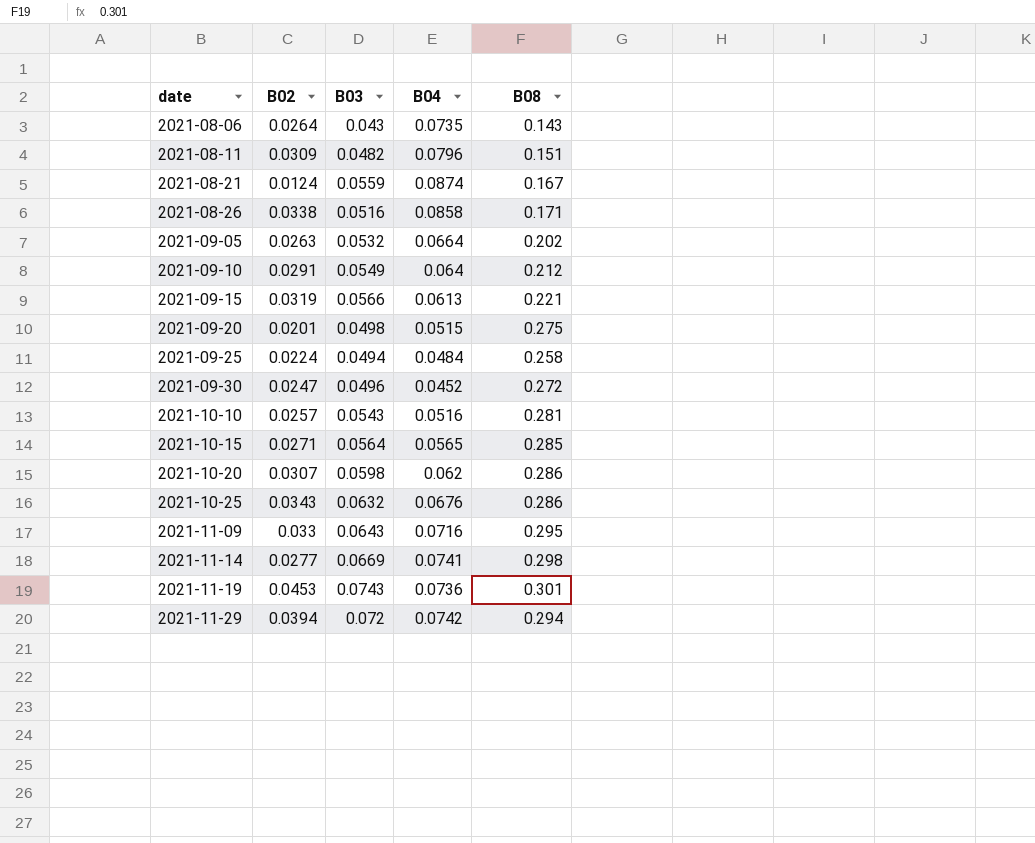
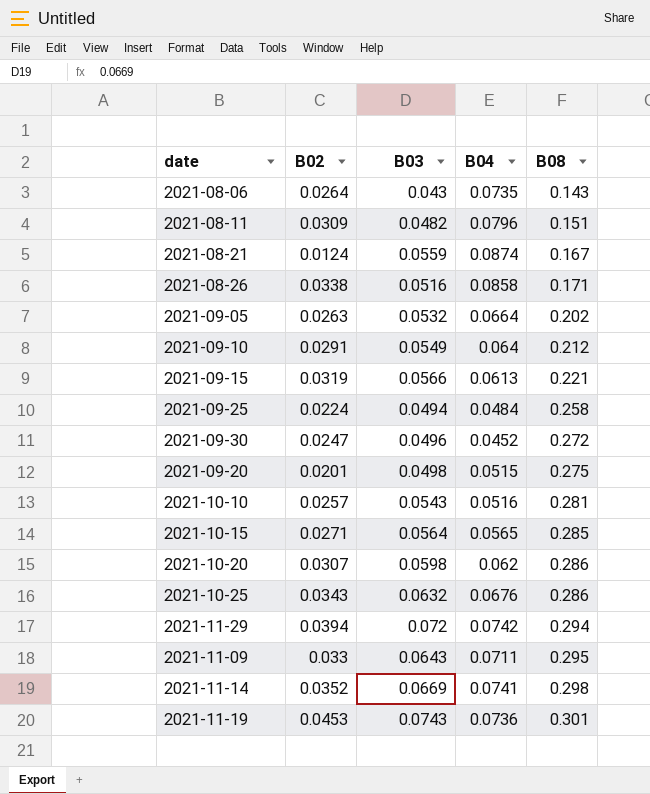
row order: date ascending -> B08 ascending
2021-11-09 | B04: 0.0716 -> 0.0711
2021-11-14 | B02: 0.0277 -> 0.0352

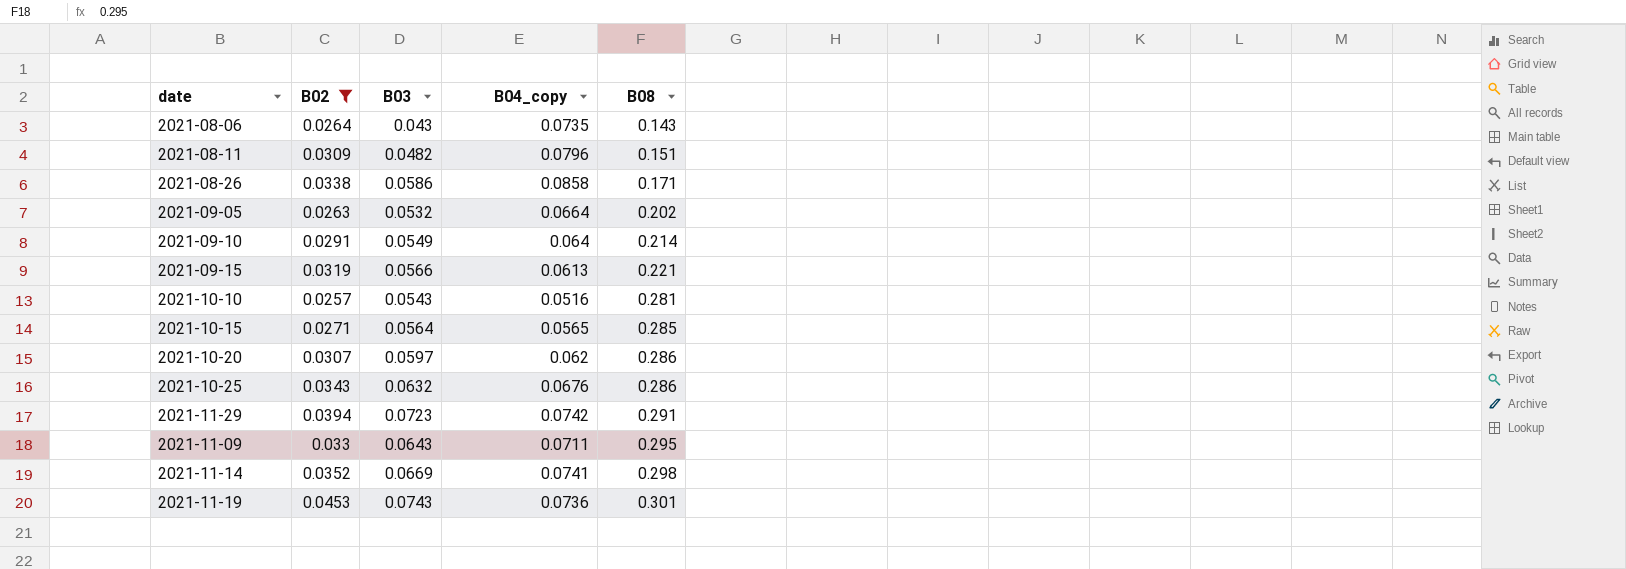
filter: none -> B02 >= 0.0257
column name: B04 -> B04_copy
2021-08-26 | B03: 0.0516 -> 0.0586
2021-09-10 | B08: 0.212 -> 0.214
2021-10-20 | B03: 0.0598 -> 0.0597
2021-11-29 | B03: 0.072 -> 0.0723
2021-11-29 | B08: 0.294 -> 0.291

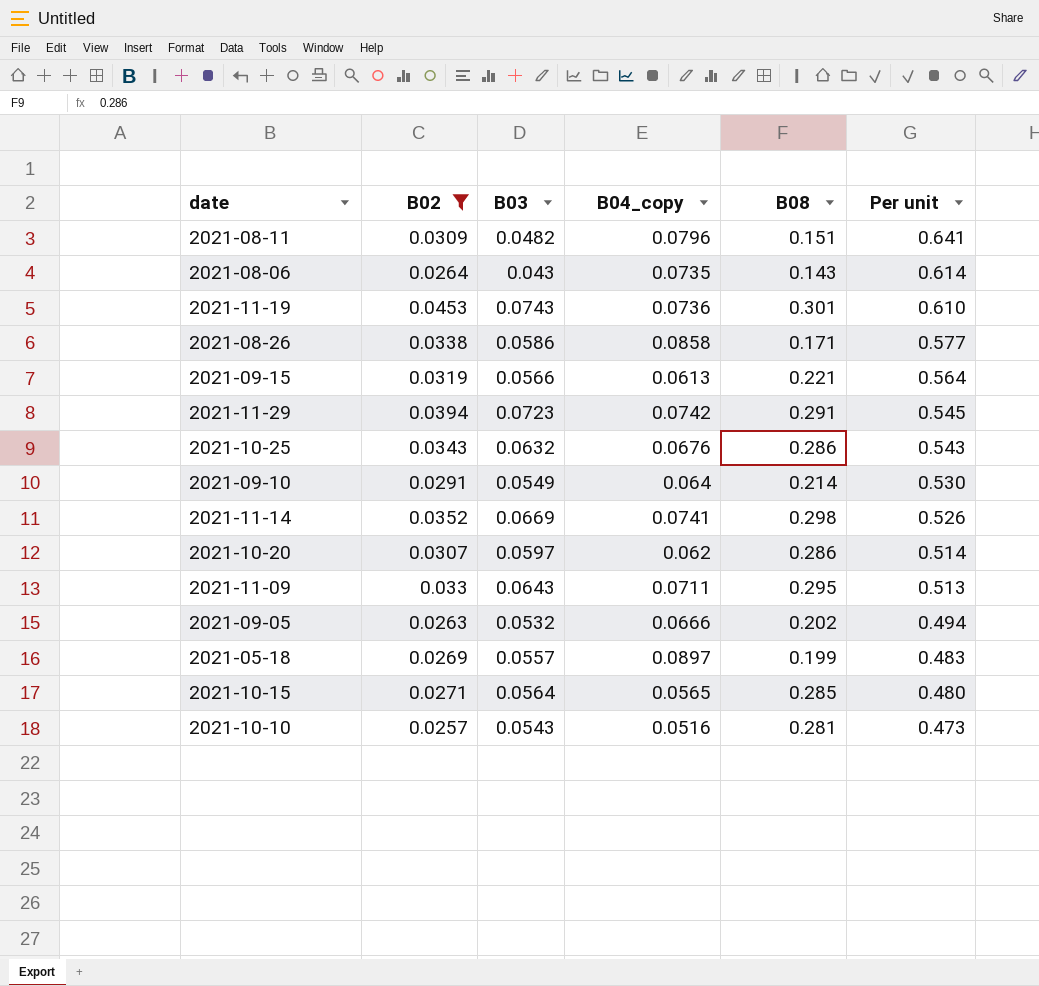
row order: B08 ascending -> Per unit descending
column Per unit | formula: none -> [B02] / [B03]
2021-09-05 | B04_copy: 0.0664 -> 0.0666
row 2021-05-18: none -> 0.0269 | 0.0557 | 0.0897 | 0.199 | 0.483

